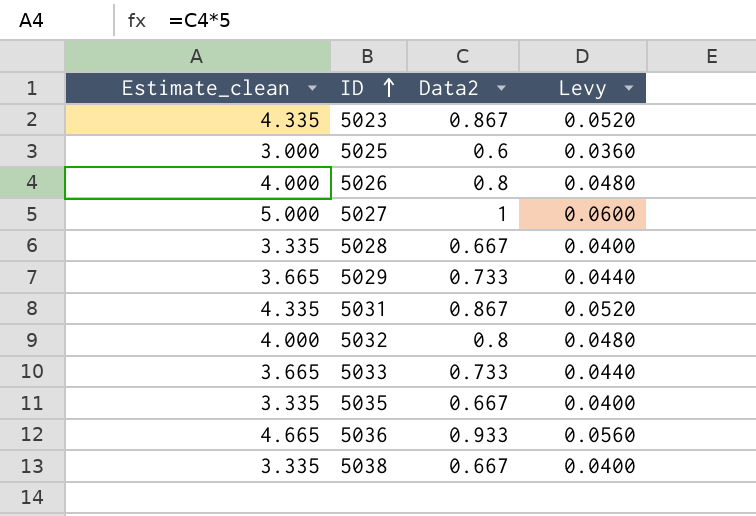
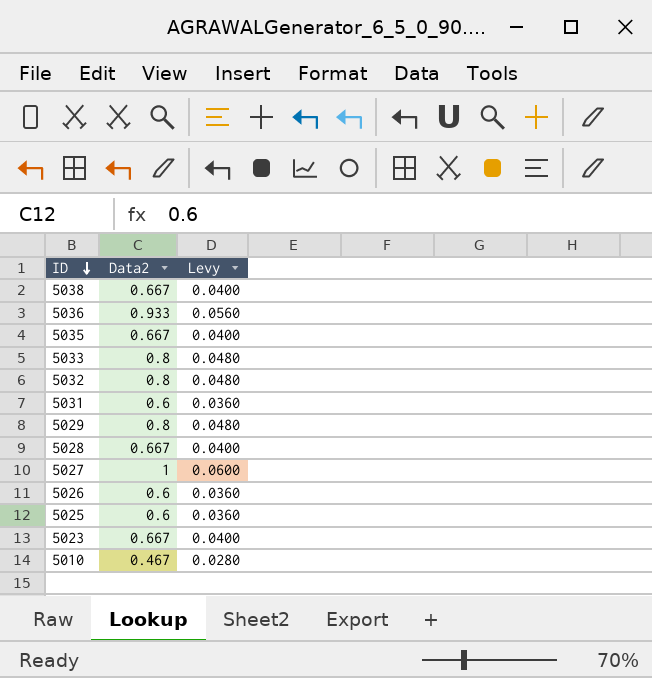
row order: ID ascending -> ID descending
column Estimate_clean | formula: [Data2] * 5 -> none
5033 | Data2: 0.733 -> 0.8
5033 | Levy: 0.0440 -> 0.0480
5031 | Data2: 0.867 -> 0.6
5031 | Levy: 0.0520 -> 0.0360
5029 | Data2: 0.733 -> 0.8
5029 | Levy: 0.0440 -> 0.0480
5026 | Data2: 0.8 -> 0.6
5026 | Levy: 0.0480 -> 0.0360
5023 | Data2: 0.867 -> 0.667
5023 | Levy: 0.0520 -> 0.0400
row 5010: none -> 0.467 | 0.0280

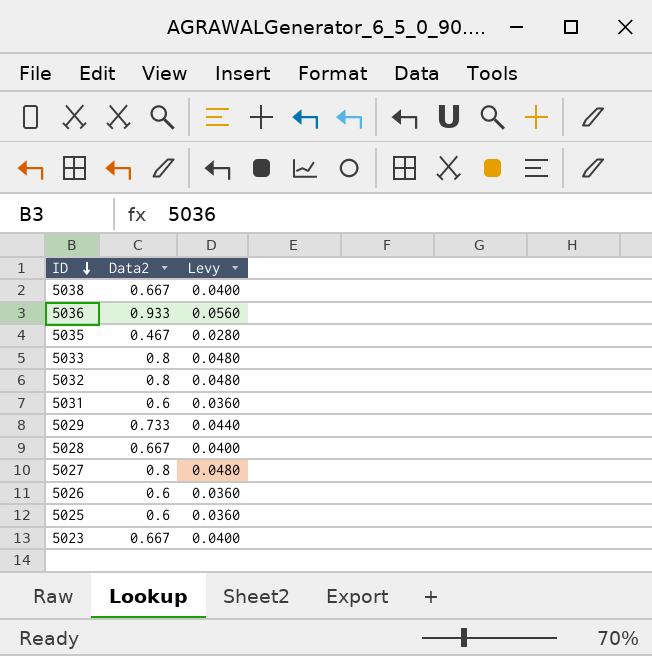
row 5010: 0.467 | 0.0280 -> none
5035 | Data2: 0.667 -> 0.467
5035 | Levy: 0.0400 -> 0.0280
5029 | Data2: 0.8 -> 0.733
5029 | Levy: 0.0480 -> 0.0440
5027 | Data2: 1 -> 0.8
5027 | Levy: 0.0600 -> 0.0480

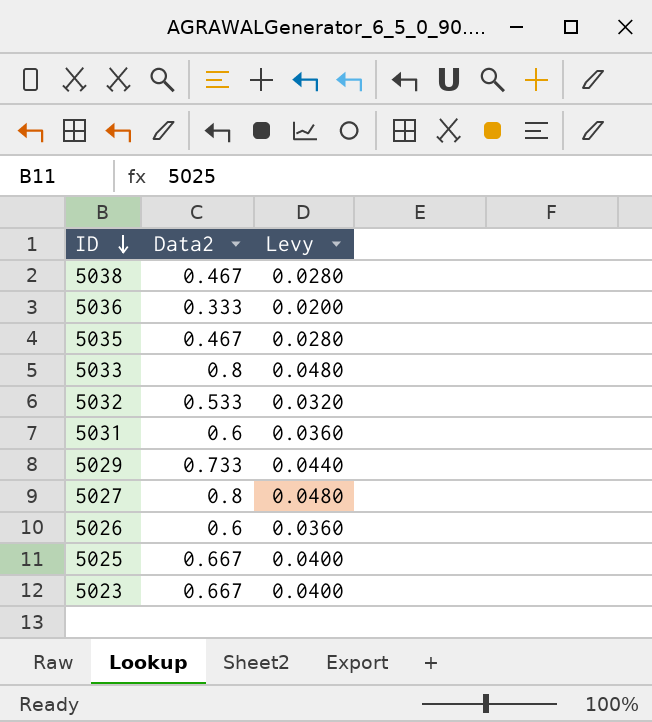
row 5028: 0.667 | 0.0400 -> none
5038 | Data2: 0.667 -> 0.467
5038 | Levy: 0.0400 -> 0.0280
5036 | Data2: 0.933 -> 0.333
5036 | Levy: 0.0560 -> 0.0200
5032 | Data2: 0.8 -> 0.533
5032 | Levy: 0.0480 -> 0.0320
5025 | Data2: 0.6 -> 0.667
5025 | Levy: 0.0360 -> 0.0400

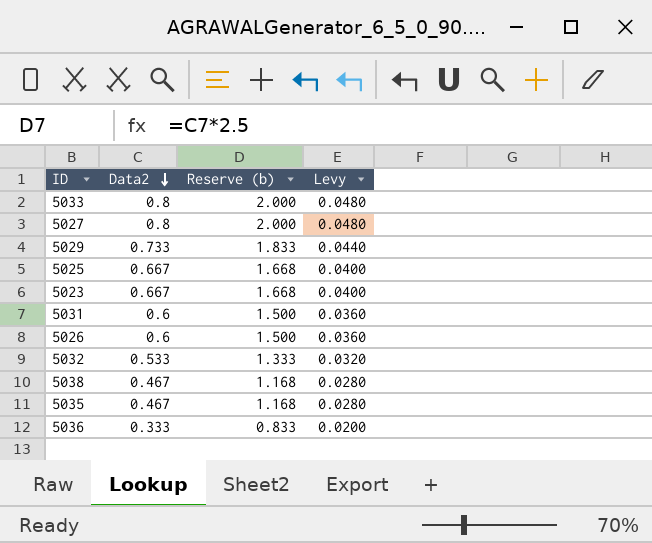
row order: ID descending -> Data2 descending
column Reserve (b) | formula: none -> [Data2] * 2.5

